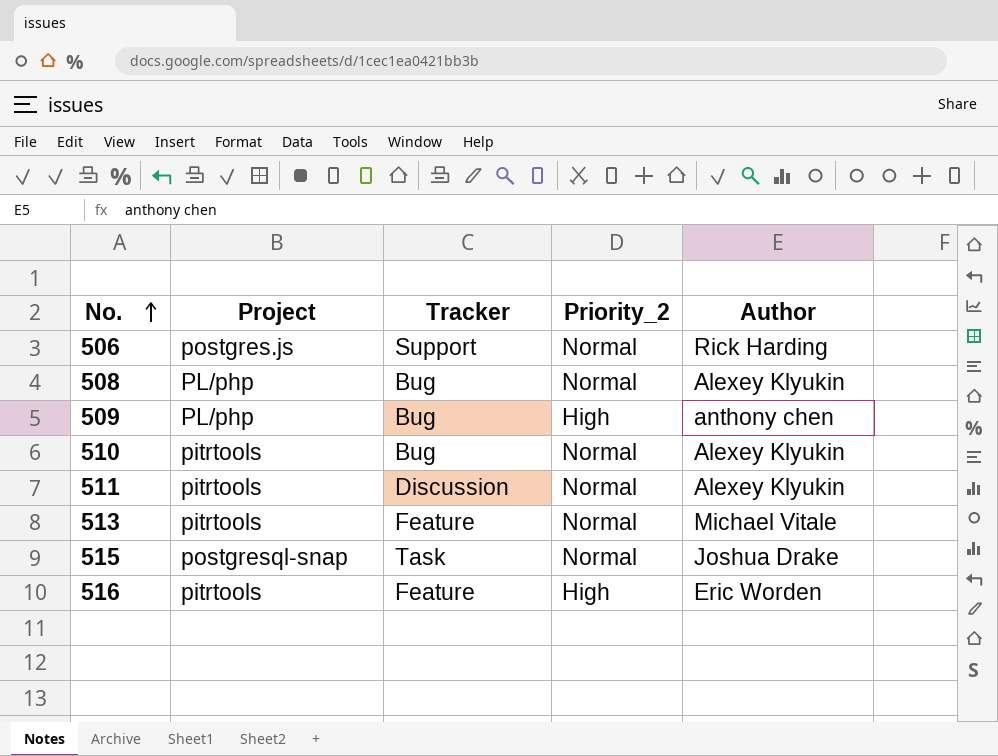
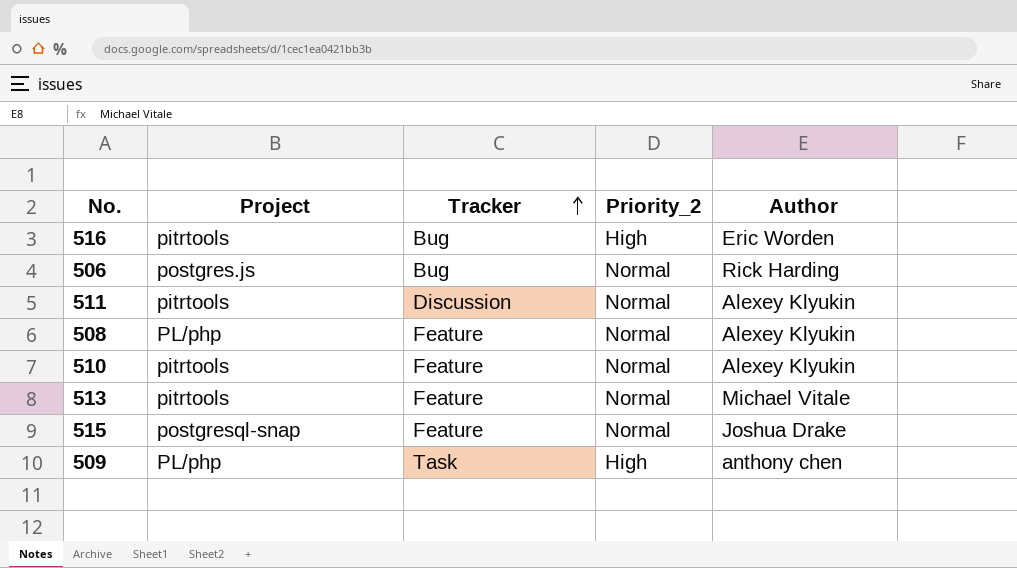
row order: No. ascending -> Tracker ascending
516 | Tracker: Feature -> Bug
506 | Tracker: Support -> Bug
508 | Tracker: Bug -> Feature
510 | Tracker: Bug -> Feature
515 | Tracker: Task -> Feature
509 | Tracker: Bug -> Task

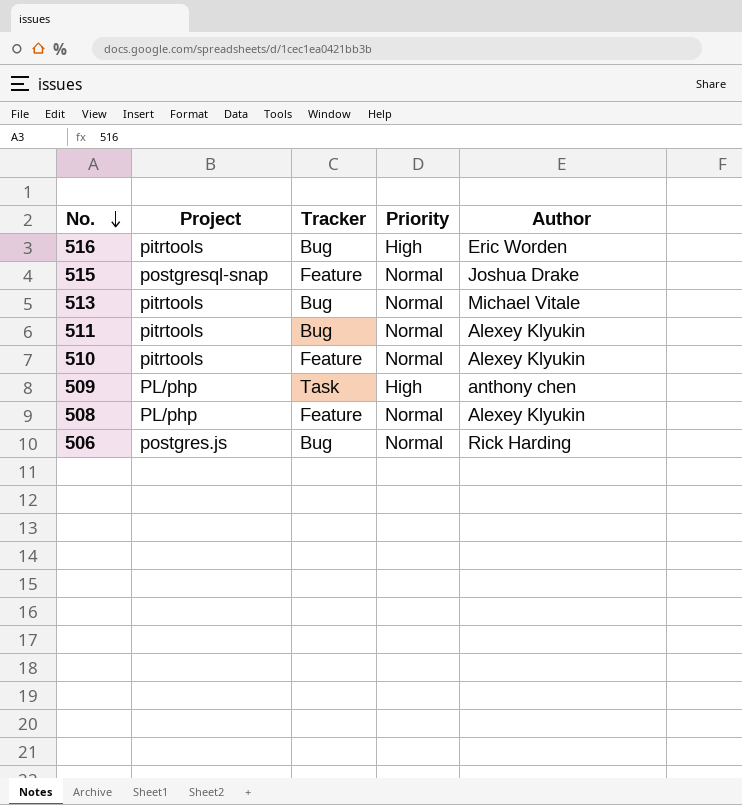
row order: Tracker ascending -> No. descending
column name: Priority_2 -> Priority
513 | Tracker: Feature -> Bug
511 | Tracker: Discussion -> Bug

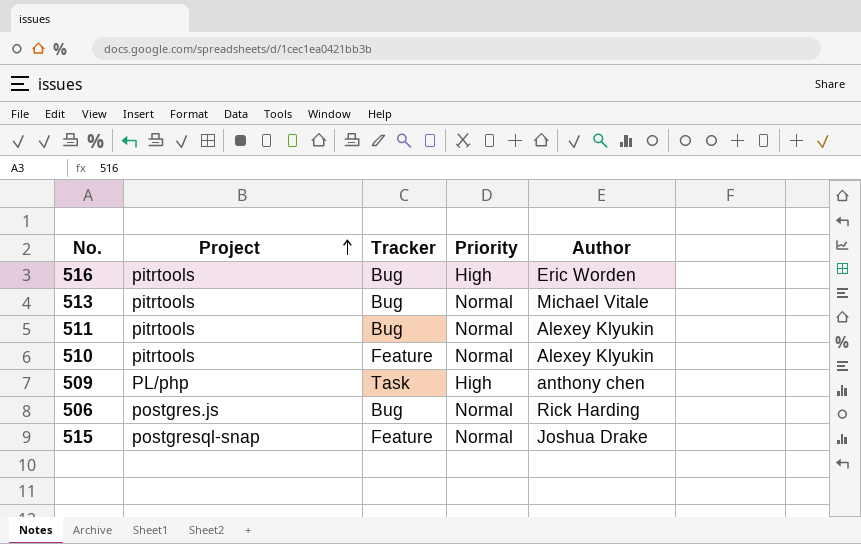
row order: No. descending -> Project ascending
row 508: PL/php | Feature | Normal | Alexey Klyukin -> none

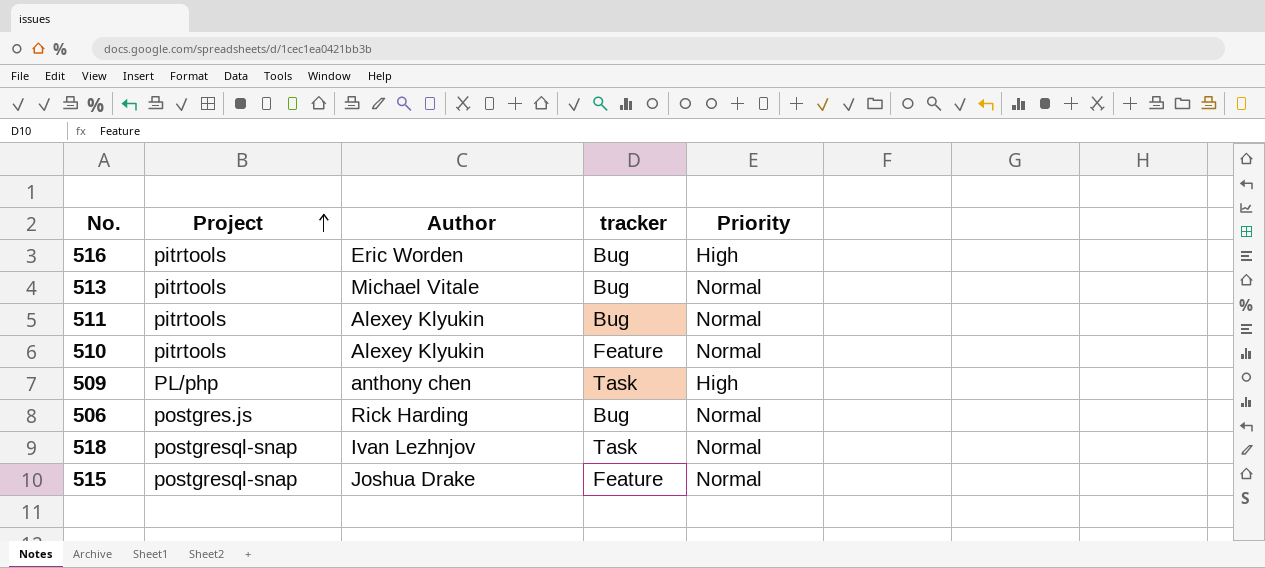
column Author | position: 5 -> 3
column name: Tracker -> tracker
row 518: none -> postgresql-snap | Ivan Lezhnjov | Task | Normal

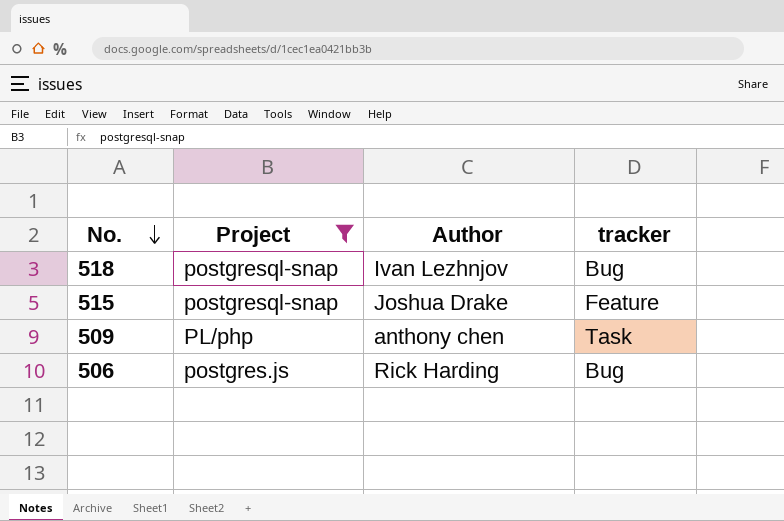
filter: none -> Project != pitrtools
row order: Project ascending -> No. descending
column Priority | position: 5 -> none
518 | tracker: Task -> Bug

